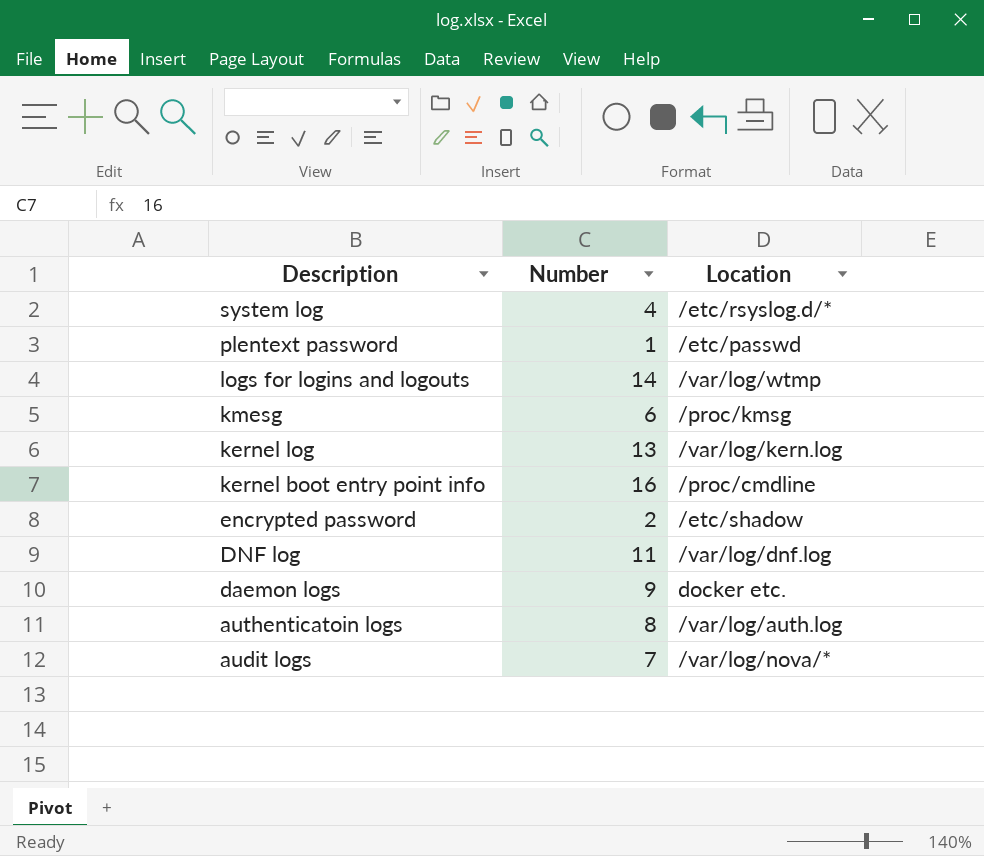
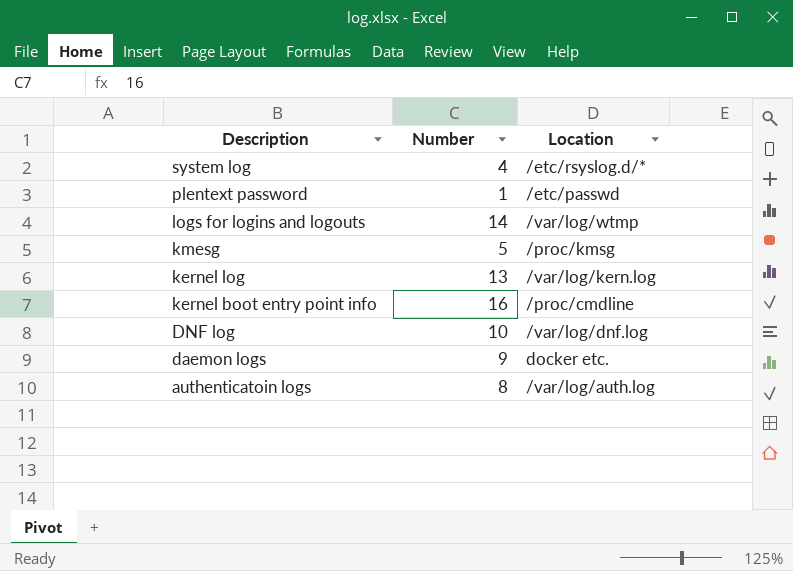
row encrypted password: 2 | /etc/shadow -> none
row audit logs: 7 | /var/log/nova/* -> none
kmesg | Number: 6 -> 5
DNF log | Number: 11 -> 10

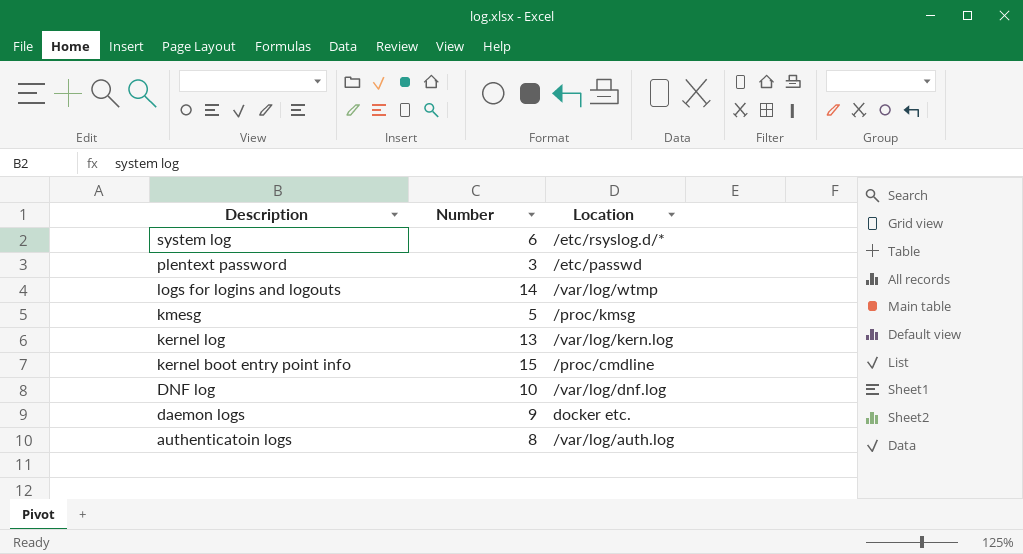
system log | Number: 4 -> 6
plentext password | Number: 1 -> 3
kernel boot entry point info | Number: 16 -> 15

